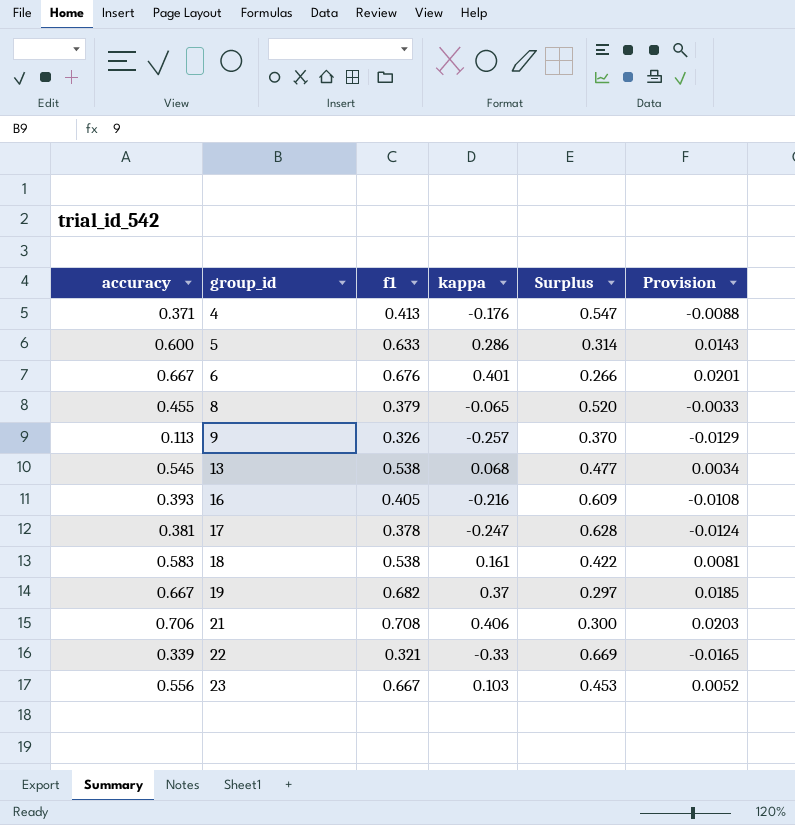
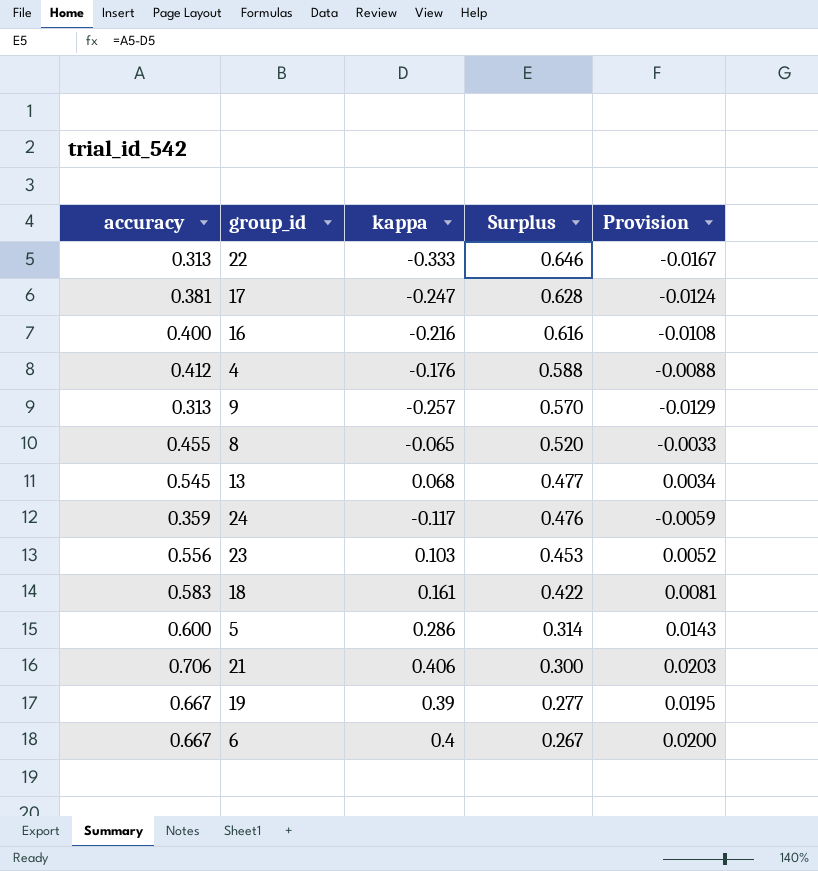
row order: group_id ascending -> Surplus descending
column f1 | position: 3 -> none
22 | accuracy: 0.339 -> 0.313
22 | kappa: -0.33 -> -0.333
22 | Surplus: 0.669 -> 0.646
22 | Provision: -0.0165 -> -0.0167
16 | accuracy: 0.393 -> 0.400
16 | Surplus: 0.609 -> 0.616
4 | accuracy: 0.371 -> 0.412
4 | Surplus: 0.547 -> 0.588
9 | accuracy: 0.113 -> 0.313
9 | Surplus: 0.370 -> 0.570
row 24: none -> 0.359 | -0.117 | 0.476 | -0.0059
19 | kappa: 0.37 -> 0.39
19 | Surplus: 0.297 -> 0.277
19 | Provision: 0.0185 -> 0.0195
6 | kappa: 0.401 -> 0.4
6 | Surplus: 0.266 -> 0.267
6 | Provision: 0.0201 -> 0.0200

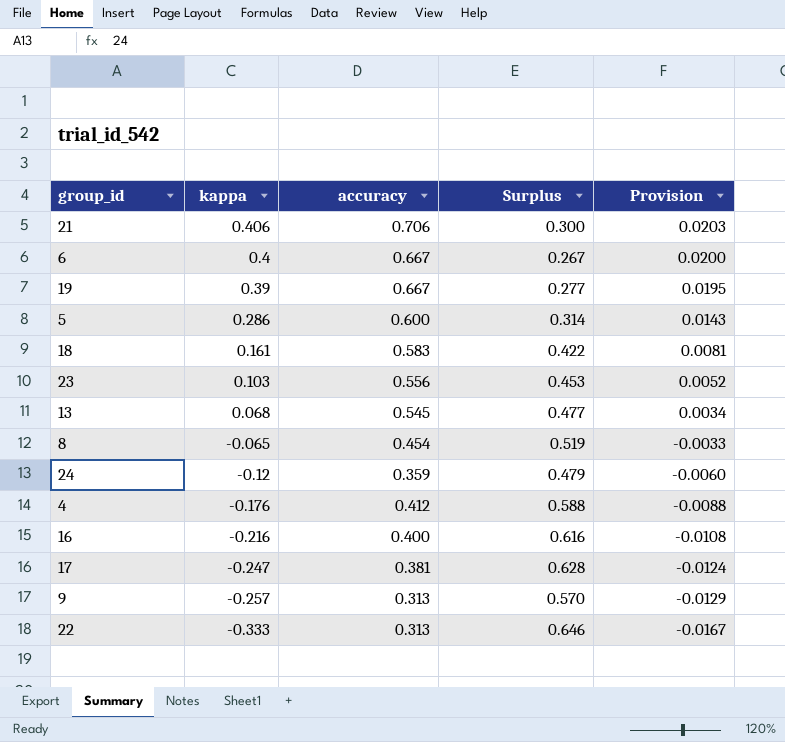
row order: Surplus descending -> kappa descending
column accuracy | position: 1 -> 3
8 | accuracy: 0.455 -> 0.454
8 | Surplus: 0.520 -> 0.519
24 | kappa: -0.117 -> -0.12
24 | Surplus: 0.476 -> 0.479
24 | Provision: -0.0059 -> -0.0060

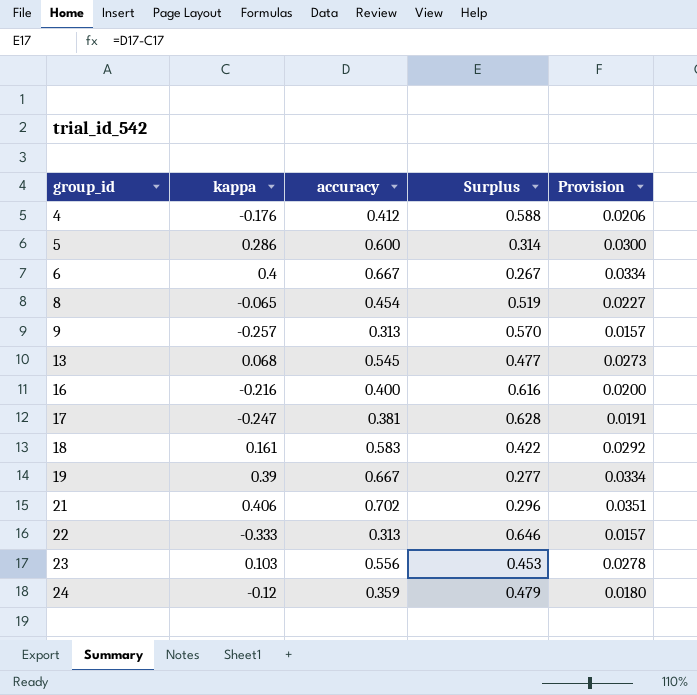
row order: kappa descending -> group_id ascending
column Provision | formula: [kappa] * 0.05 -> [accuracy] * 0.05
21 | accuracy: 0.706 -> 0.702
21 | Surplus: 0.300 -> 0.296

